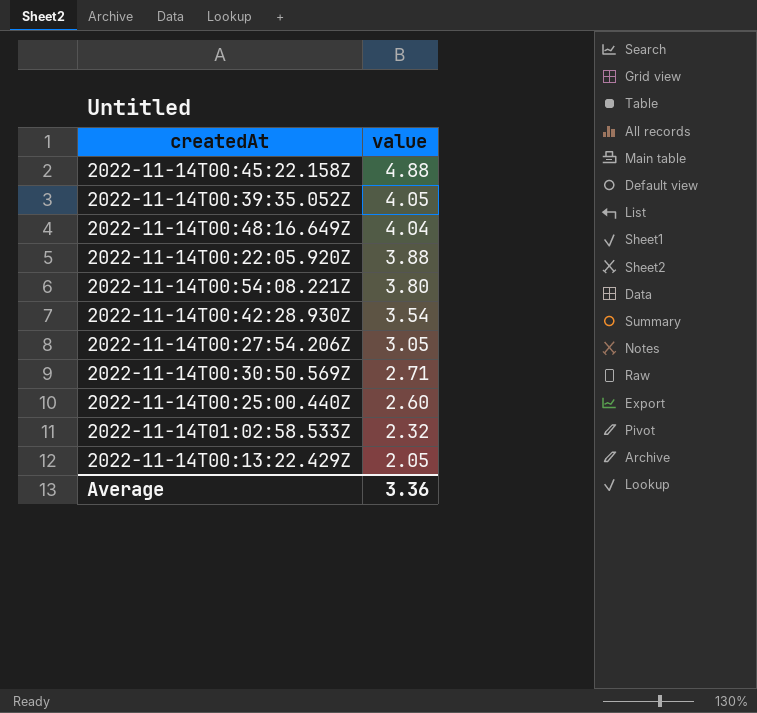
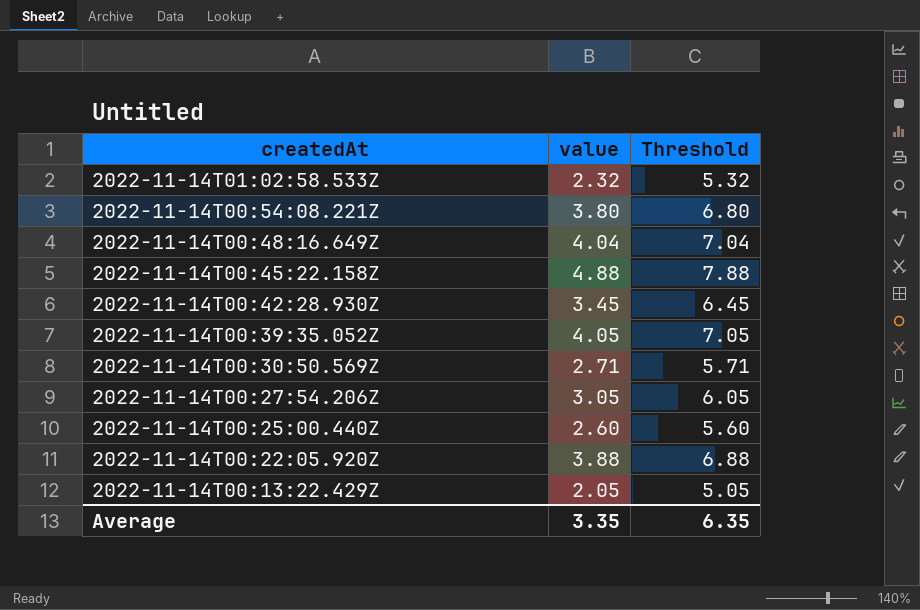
row order: value descending -> createdAt descending
column Threshold | formula: none -> [value] + 3
2022-11-14T00:42:28.930Z | value: 3.54 -> 3.45
Average | value: 3.36 -> 3.35

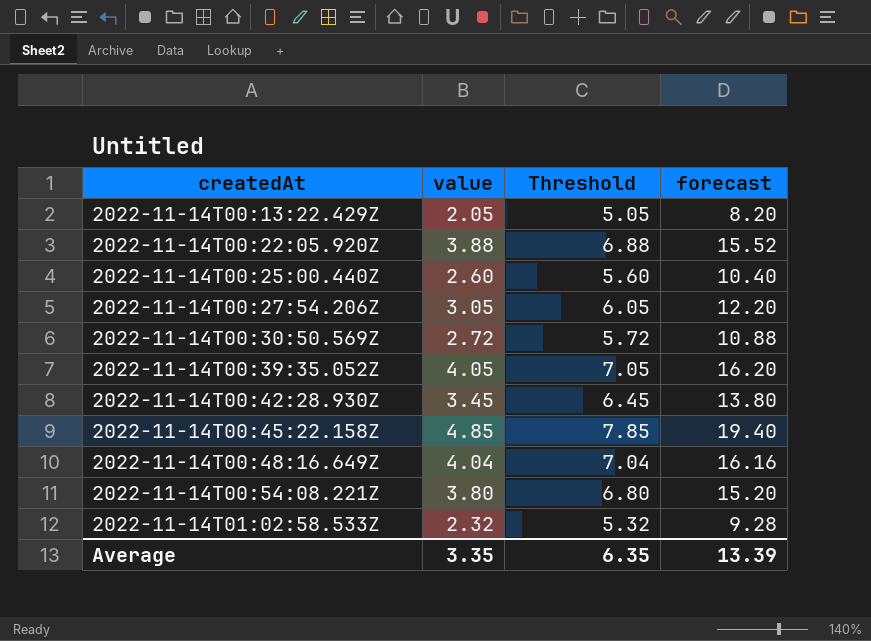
row order: createdAt descending -> createdAt ascending
column forecast | formula: none -> [value] * 4
2022-11-14T00:30:50.569Z | value: 2.71 -> 2.72
2022-11-14T00:30:50.569Z | Threshold: 5.71 -> 5.72
2022-11-14T00:45:22.158Z | value: 4.88 -> 4.85
2022-11-14T00:45:22.158Z | Threshold: 7.88 -> 7.85

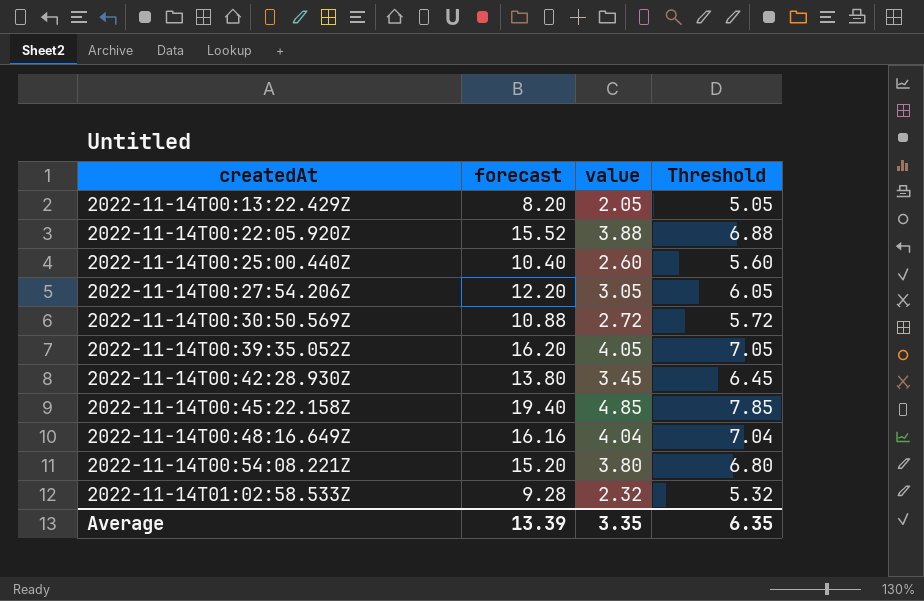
column forecast | position: 4 -> 2

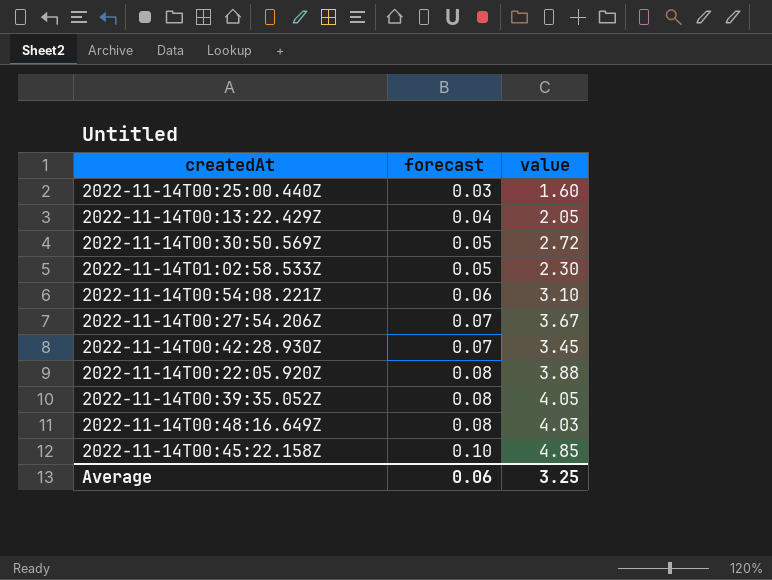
row order: createdAt ascending -> forecast ascending
column Threshold | formula: [value] + 3 -> none
column forecast | formula: [value] * 4 -> [value] * 0.02
2022-11-14T00:25:00.440Z | value: 2.60 -> 1.60
2022-11-14T01:02:58.533Z | value: 2.32 -> 2.30
2022-11-14T00:54:08.221Z | value: 3.80 -> 3.10
2022-11-14T00:27:54.206Z | value: 3.05 -> 3.67
2022-11-14T00:48:16.649Z | value: 4.04 -> 4.03
Average | forecast: 13.39 -> 0.06
Average | value: 3.35 -> 3.25

